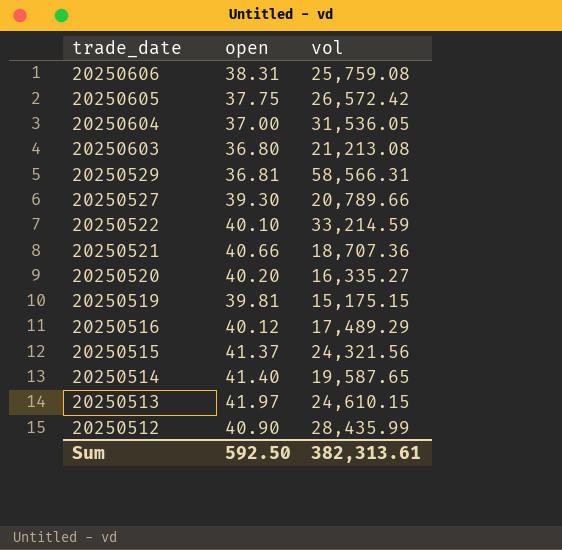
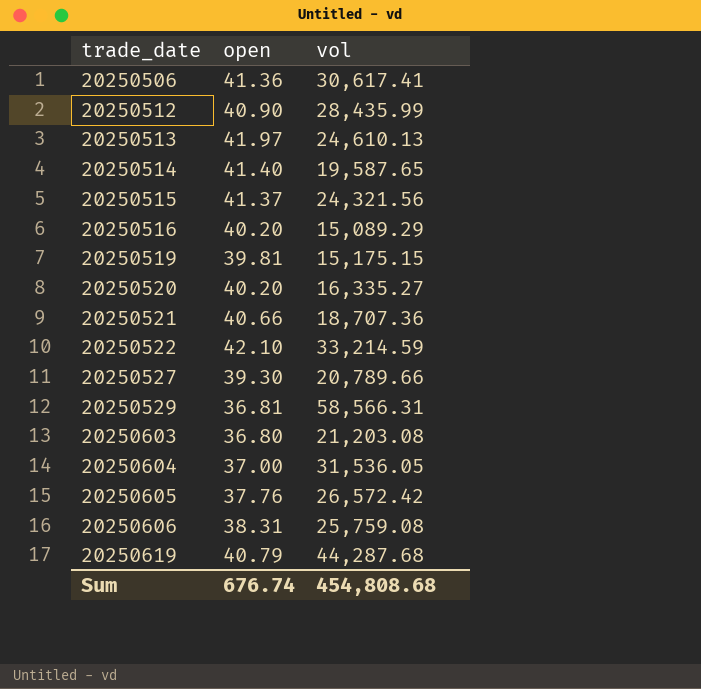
row order: trade_date descending -> trade_date ascending
row 20250506: none -> 41.36 | 30,617.41
20250513 | vol: 24,610.15 -> 24,610.13
20250516 | open: 40.12 -> 40.20
20250516 | vol: 17,489.29 -> 15,089.29
20250522 | open: 40.10 -> 42.10
20250603 | vol: 21,213.08 -> 21,203.08
20250605 | open: 37.75 -> 37.76
row 20250619: none -> 40.79 | 44,287.68
Sum | open: 592.50 -> 676.74
Sum | vol: 382,313.61 -> 454,808.68

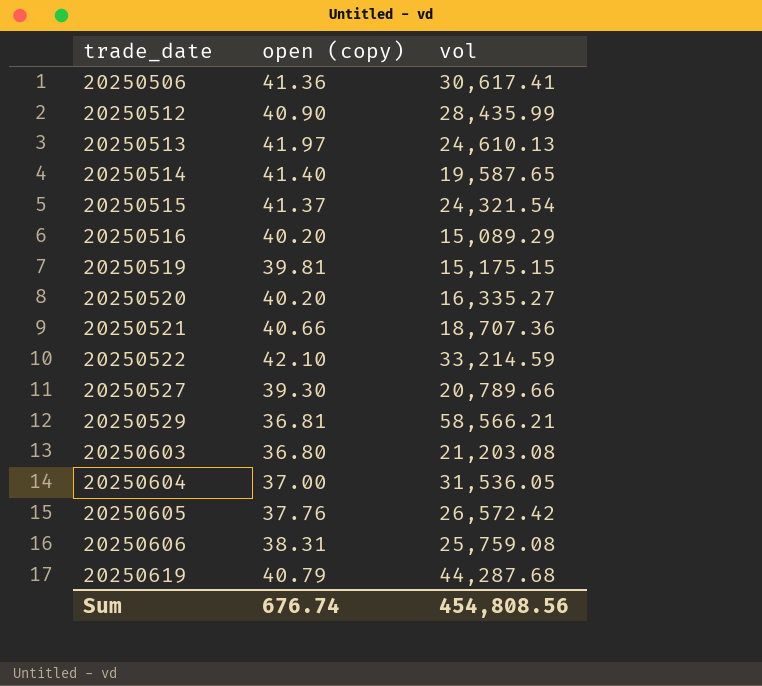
column name: open -> open (copy)
20250515 | vol: 24,321.56 -> 24,321.54
20250529 | vol: 58,566.31 -> 58,566.21
Sum | vol: 454,808.68 -> 454,808.56

